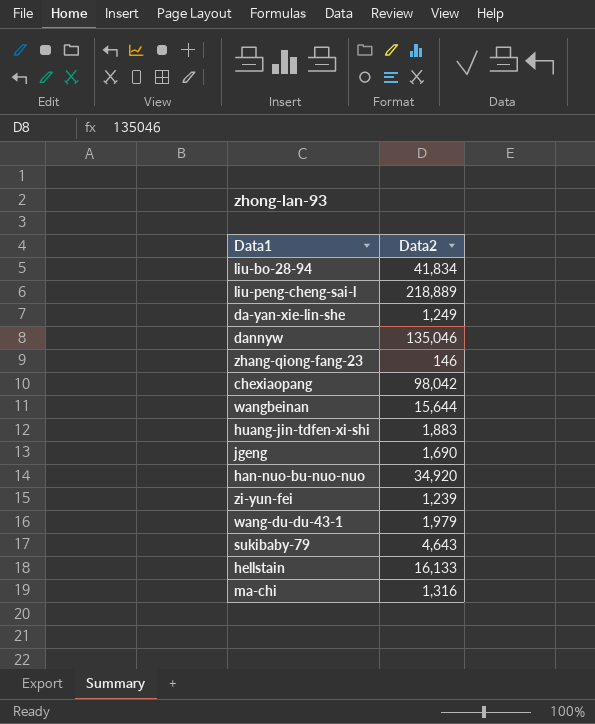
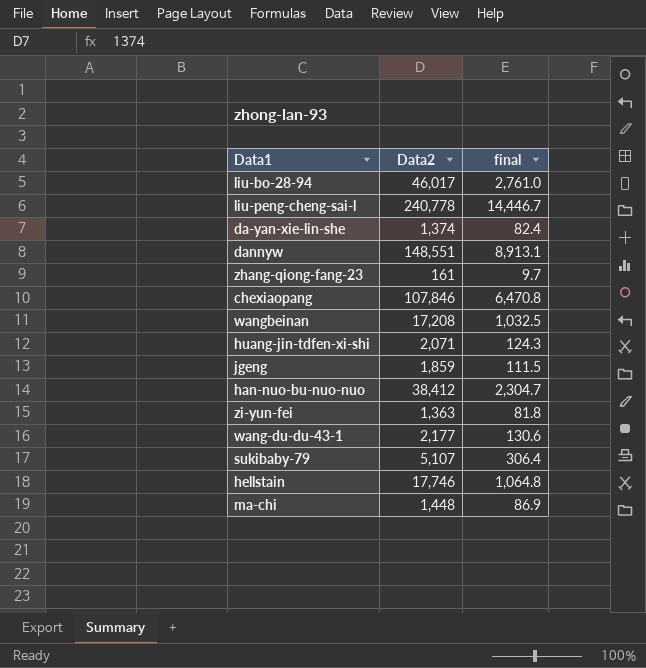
column final | formula: none -> [Data2] * 0.06
liu-bo-28-94 | Data2: 41,834 -> 46,017
liu-peng-cheng-sai-l | Data2: 218,889 -> 240,778
da-yan-xie-lin-she | Data2: 1,249 -> 1,374
dannyw | Data2: 135,046 -> 148,551
zhang-qiong-fang-23 | Data2: 146 -> 161
chexiaopang | Data2: 98,042 -> 107,846
wangbeinan | Data2: 15,644 -> 17,208
huang-jin-tdfen-xi-shi | Data2: 1,883 -> 2,071
jgeng | Data2: 1,690 -> 1,859
han-nuo-bu-nuo-nuo | Data2: 34,920 -> 38,412
zi-yun-fei | Data2: 1,239 -> 1,363
wang-du-du-43-1 | Data2: 1,979 -> 2,177
sukibaby-79 | Data2: 4,643 -> 5,107
hellstain | Data2: 16,133 -> 17,746
ma-chi | Data2: 1,316 -> 1,448

